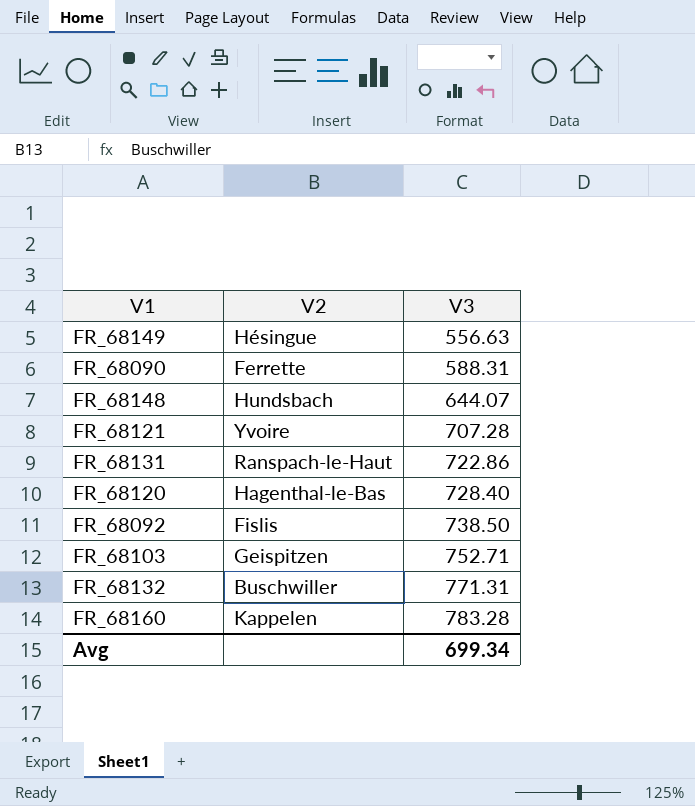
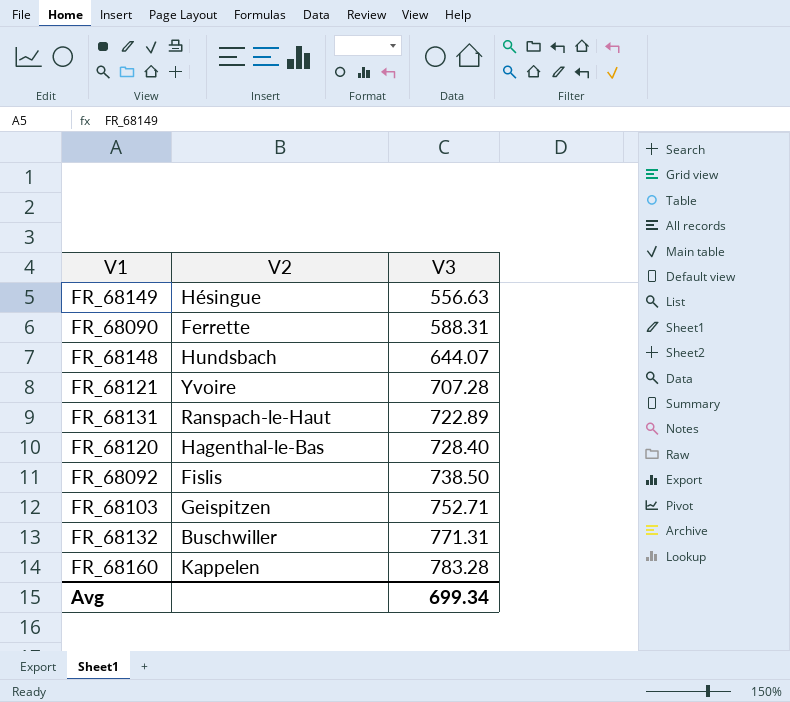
FR_68131 | V3: 722.86 -> 722.89

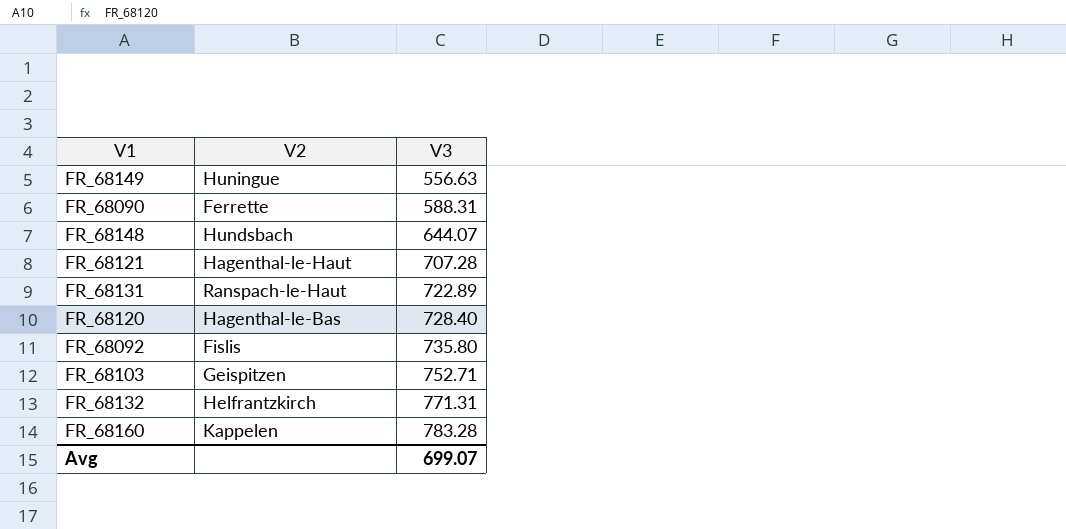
FR_68149 | V2: Hésingue -> Huningue
FR_68121 | V2: Yvoire -> Hagenthal-le-Haut
FR_68092 | V3: 738.50 -> 735.80
FR_68132 | V2: Buschwiller -> Helfrantzkirch
Avg | V3: 699.34 -> 699.07

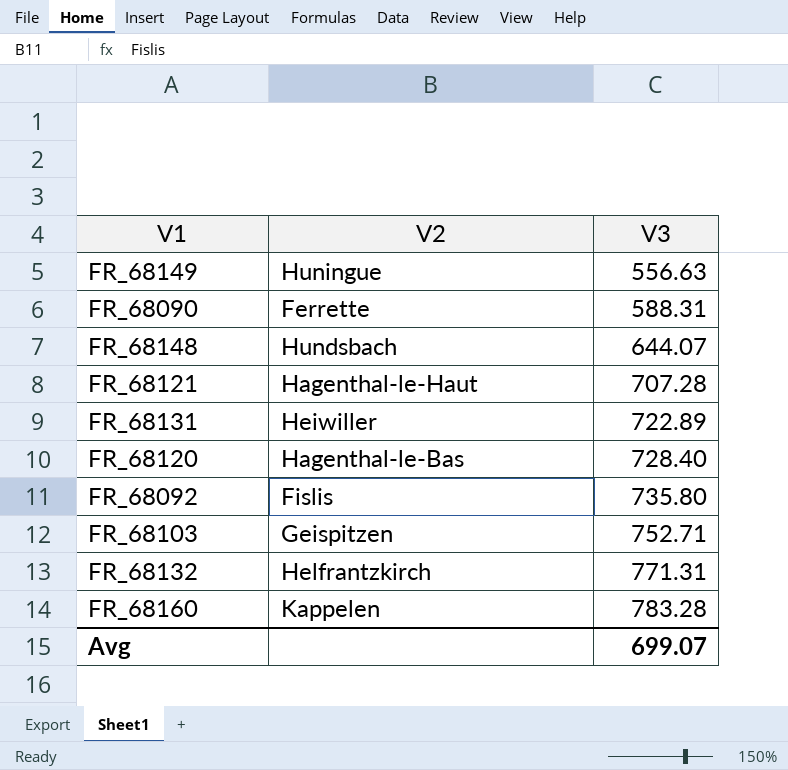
FR_68131 | V2: Ranspach-le-Haut -> Heiwiller

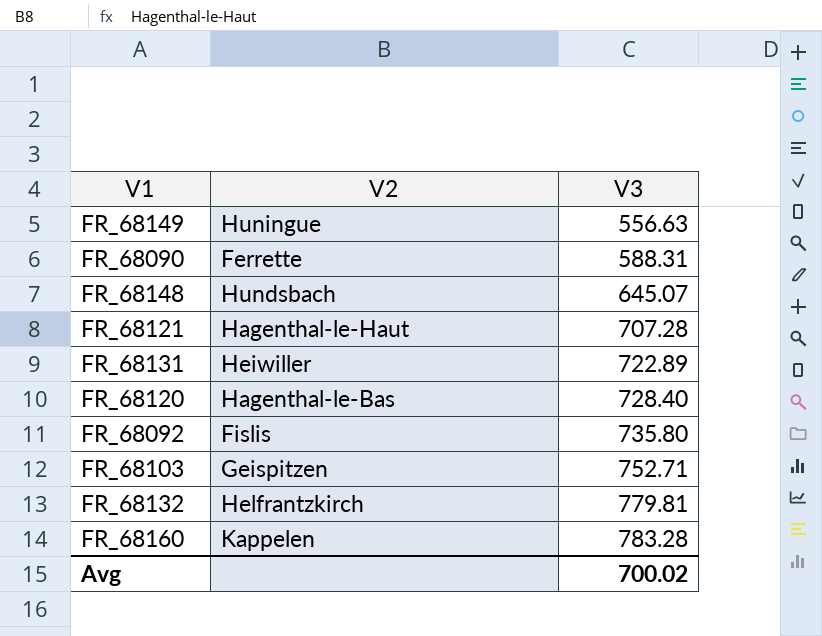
FR_68148 | V3: 644.07 -> 645.07
FR_68132 | V3: 771.31 -> 779.81
Avg | V3: 699.07 -> 700.02

